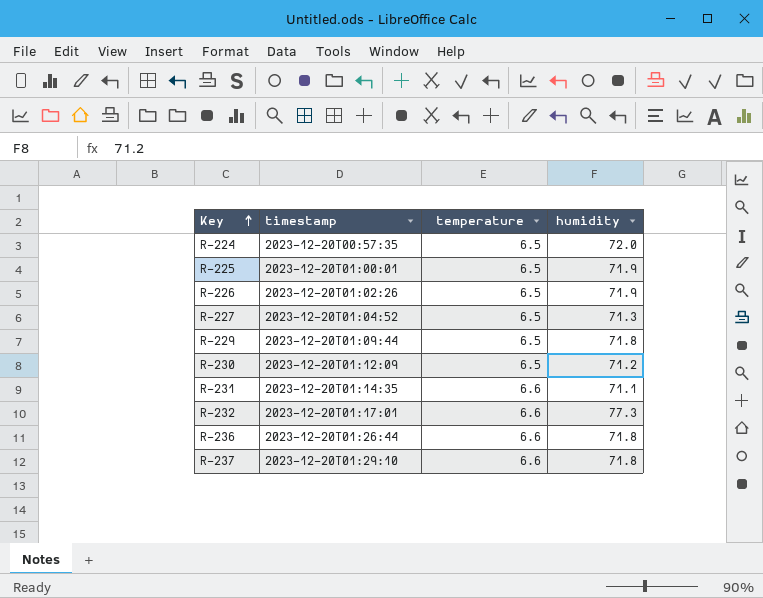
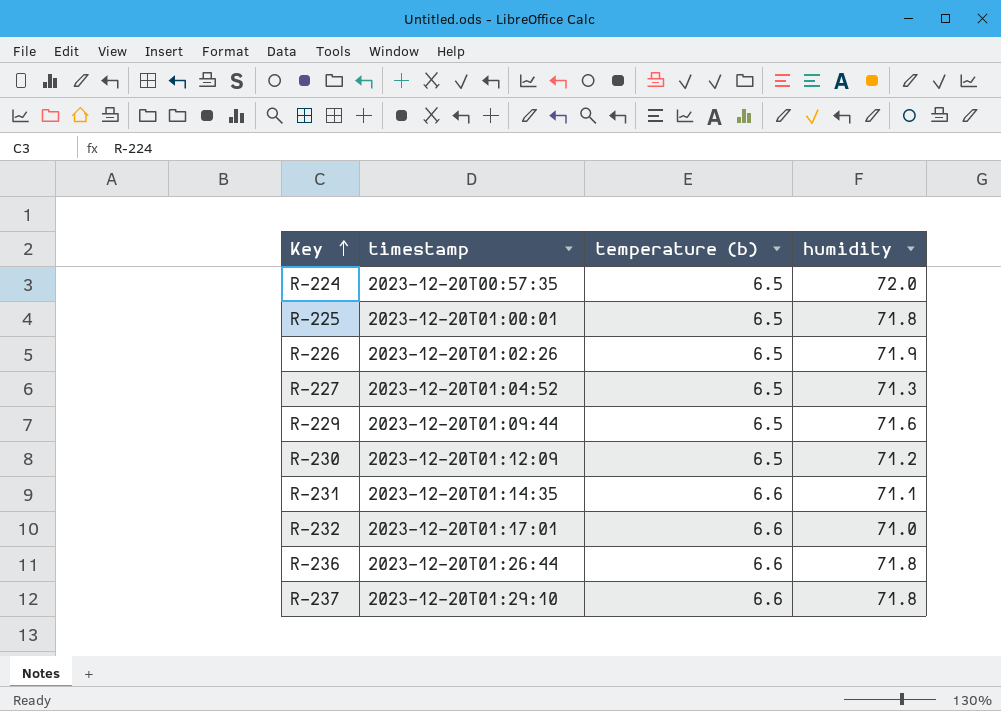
column name: temperature -> temperature (b)
R-225 | humidity: 71.9 -> 71.8
R-229 | humidity: 71.8 -> 71.6
R-232 | humidity: 77.3 -> 71.0

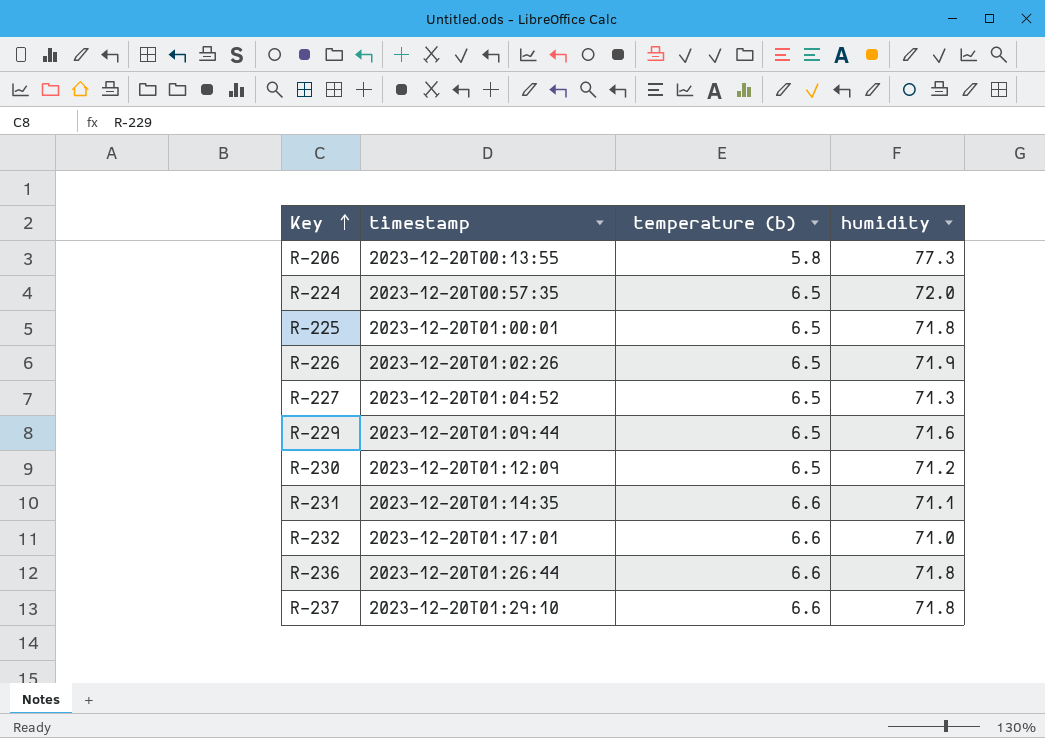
row R-206: none -> 2023-12-20T00:13:55 | 5.8 | 77.3

